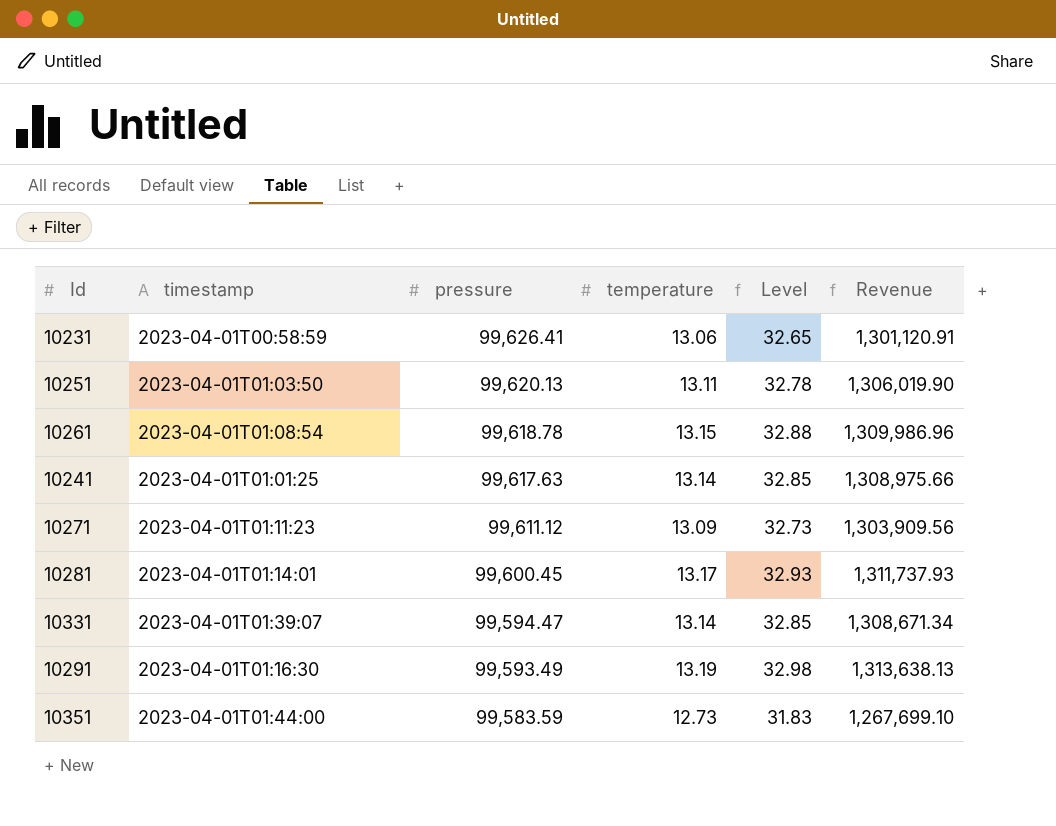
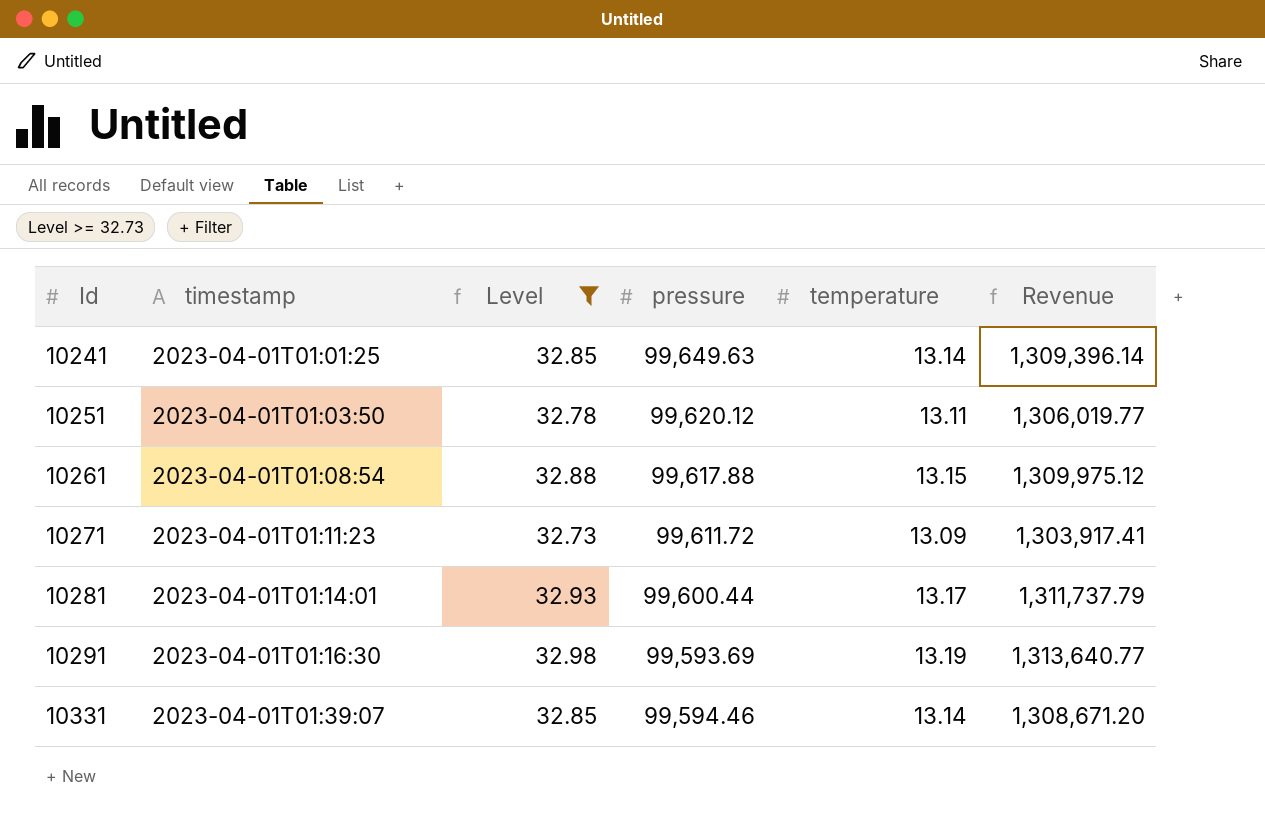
filter: none -> Level >= 32.73
row order: pressure descending -> Id ascending
column Level | position: 5 -> 3
10241 | pressure: 99,617.63 -> 99,649.63
10241 | Revenue: 1,308,975.66 -> 1,309,396.14
10251 | pressure: 99,620.13 -> 99,620.12
10251 | Revenue: 1,306,019.90 -> 1,306,019.77
10261 | pressure: 99,618.78 -> 99,617.88
10261 | Revenue: 1,309,986.96 -> 1,309,975.12
10271 | pressure: 99,611.12 -> 99,611.72
10271 | Revenue: 1,303,909.56 -> 1,303,917.41
10281 | pressure: 99,600.45 -> 99,600.44
10281 | Revenue: 1,311,737.93 -> 1,311,737.79
10291 | pressure: 99,593.49 -> 99,593.69
10291 | Revenue: 1,313,638.13 -> 1,313,640.77
10331 | pressure: 99,594.47 -> 99,594.46
10331 | Revenue: 1,308,671.34 -> 1,308,671.20

